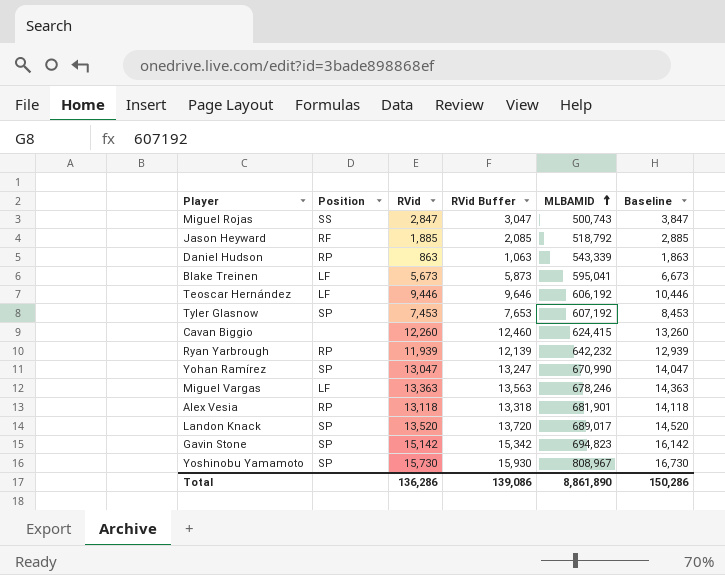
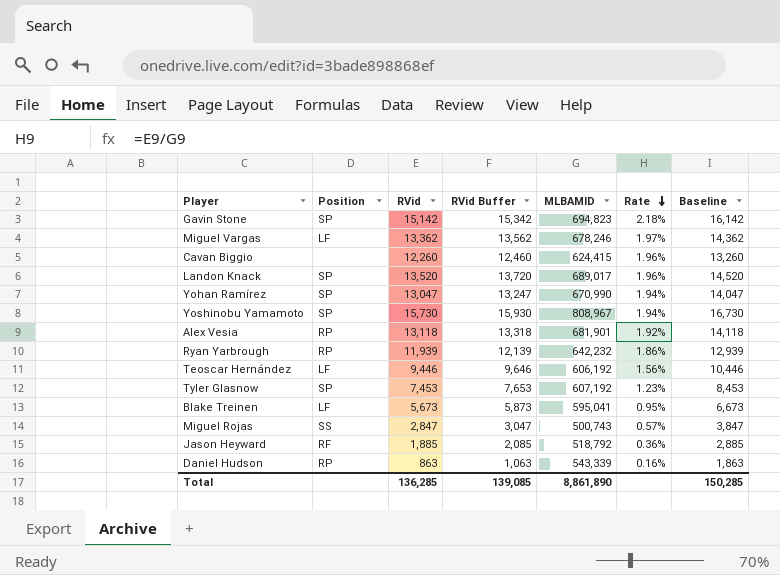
row order: MLBAMID ascending -> Rate descending
column Rate | formula: none -> [RVid] / [MLBAMID]
Miguel Vargas | RVid: 13,363 -> 13,362
Miguel Vargas | RVid Buffer: 13,563 -> 13,562
Miguel Vargas | Baseline: 14,363 -> 14,362
Total | RVid: 136,286 -> 136,285
Total | RVid Buffer: 139,086 -> 139,085
Total | Baseline: 150,286 -> 150,285

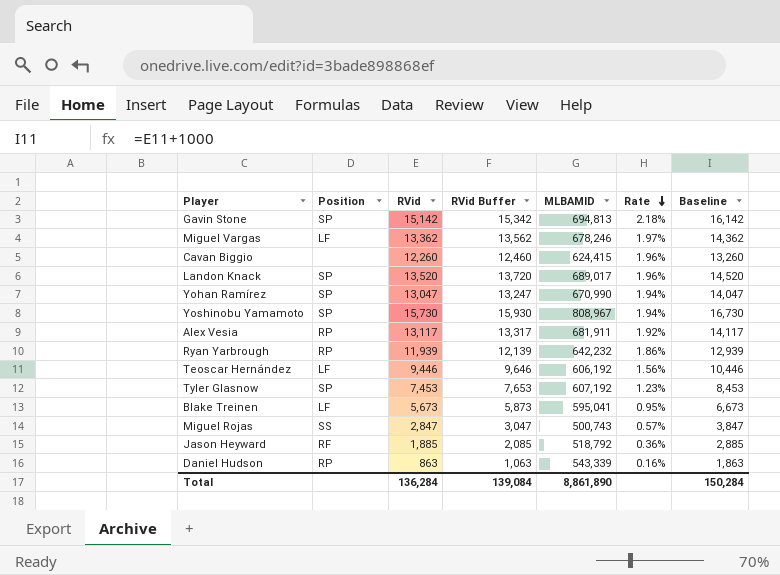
Gavin Stone | MLBAMID: 694,823 -> 694,813
Alex Vesia | RVid: 13,118 -> 13,117
Alex Vesia | RVid Buffer: 13,318 -> 13,317
Alex Vesia | MLBAMID: 681,901 -> 681,911
Alex Vesia | Baseline: 14,118 -> 14,117
Total | RVid: 136,285 -> 136,284
Total | RVid Buffer: 139,085 -> 139,084
Total | Baseline: 150,285 -> 150,284

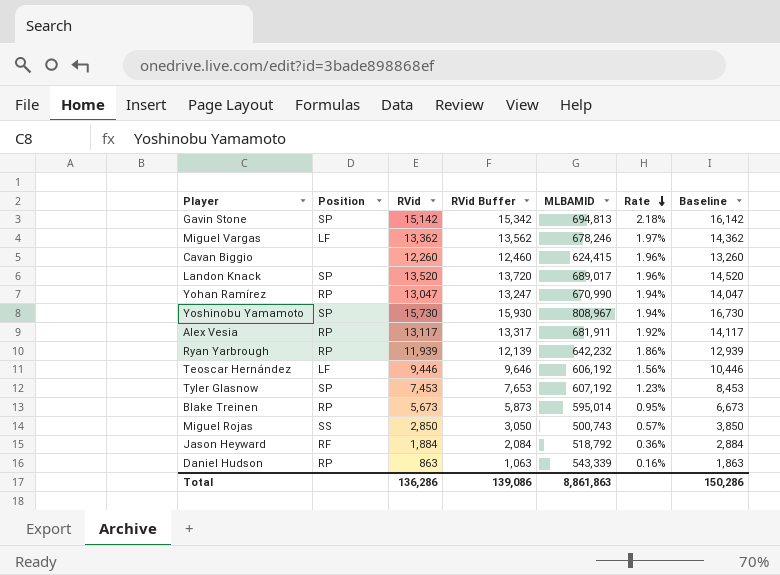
Yohan Ramírez | Position: SP -> RP
Blake Treinen | Position: LF -> RP
Blake Treinen | MLBAMID: 595,041 -> 595,014
Miguel Rojas | RVid: 2,847 -> 2,850
Miguel Rojas | RVid Buffer: 3,047 -> 3,050
Miguel Rojas | Baseline: 3,847 -> 3,850
Jason Heyward | RVid: 1,885 -> 1,884
Jason Heyward | RVid Buffer: 2,085 -> 2,084
Jason Heyward | Baseline: 2,885 -> 2,884
Total | RVid: 136,284 -> 136,286
Total | RVid Buffer: 139,084 -> 139,086
Total | MLBAMID: 8,861,890 -> 8,861,863
Total | Baseline: 150,284 -> 150,286

